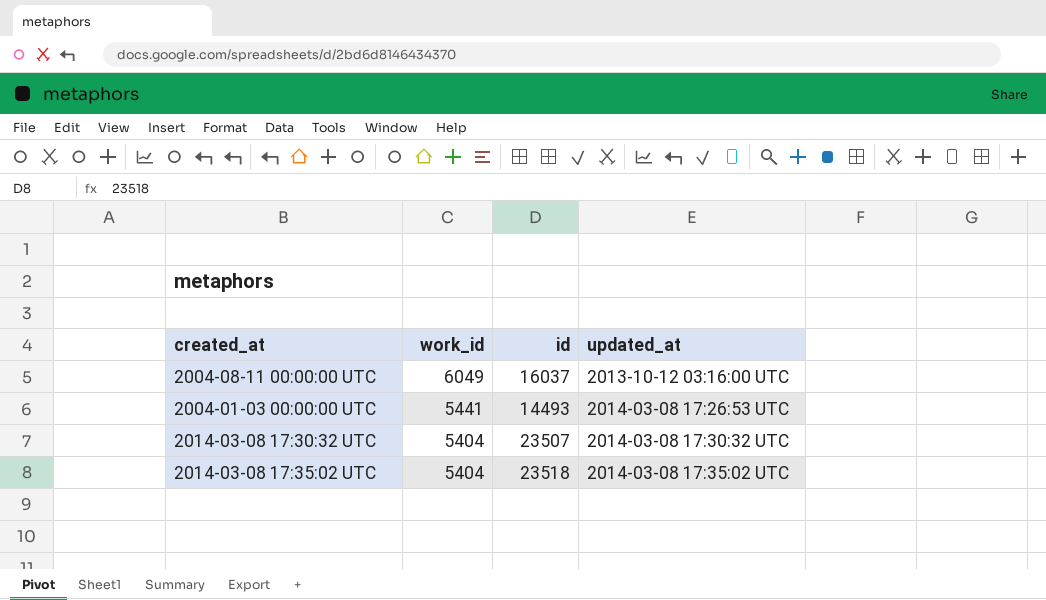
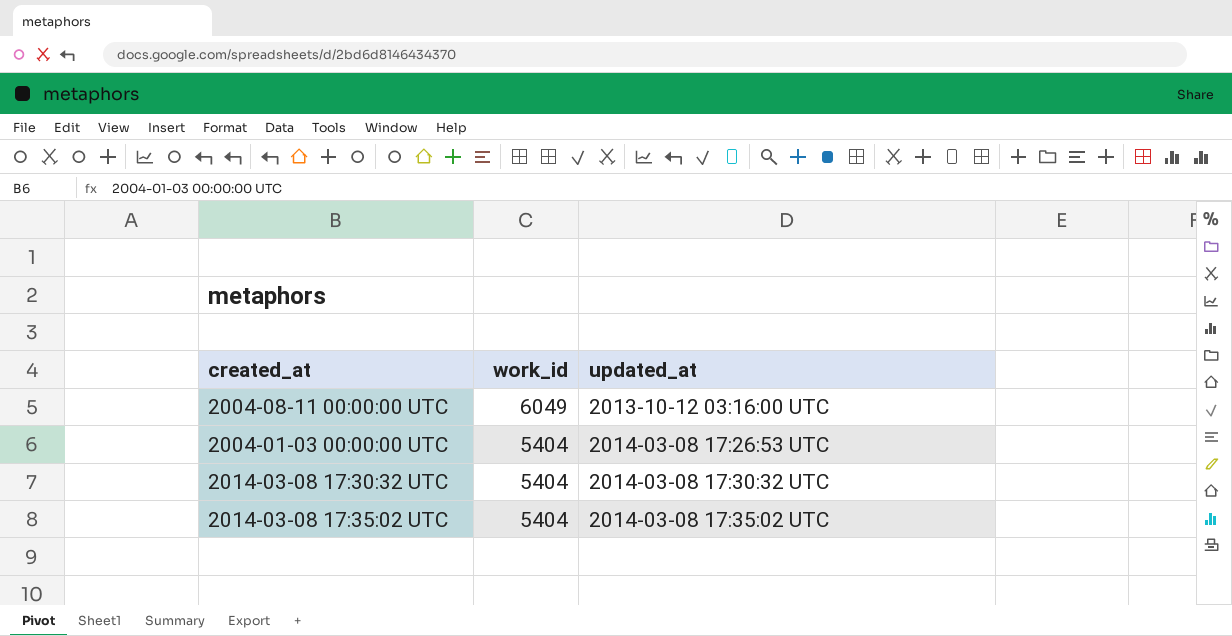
column id | position: 3 -> none
2004-01-03 00:00:00 UTC | work_id: 5441 -> 5404

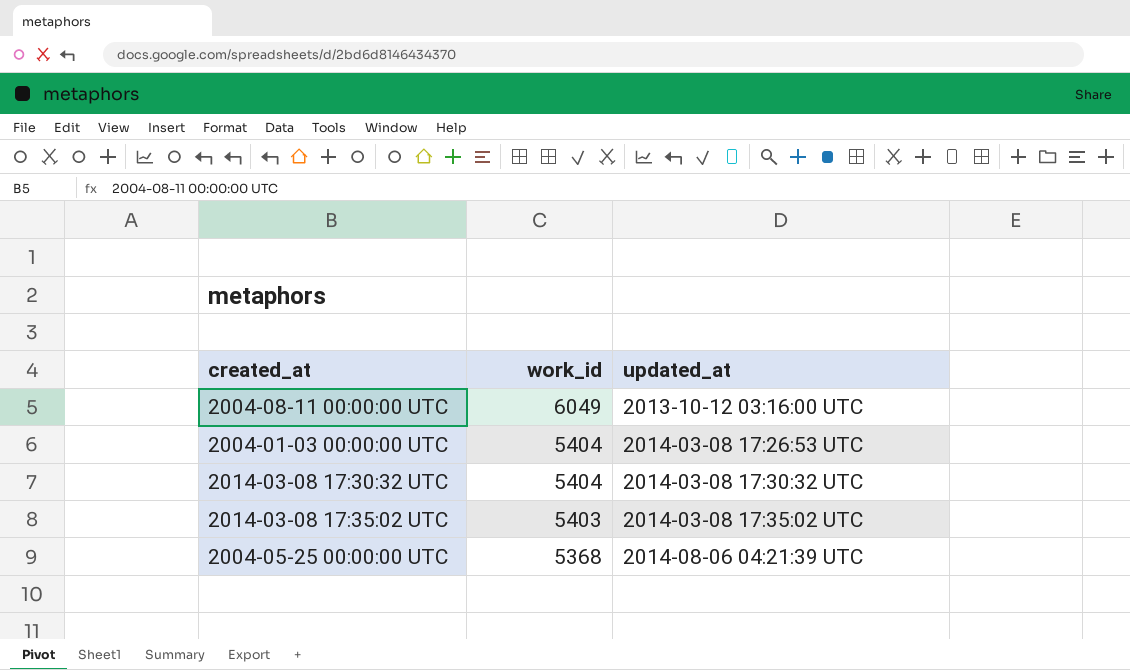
2014-03-08 17:35:02 UTC | work_id: 5404 -> 5403
row 2004-05-25 00:00:00 UTC: none -> 5368 | 2014-08-06 04:21:39 UTC

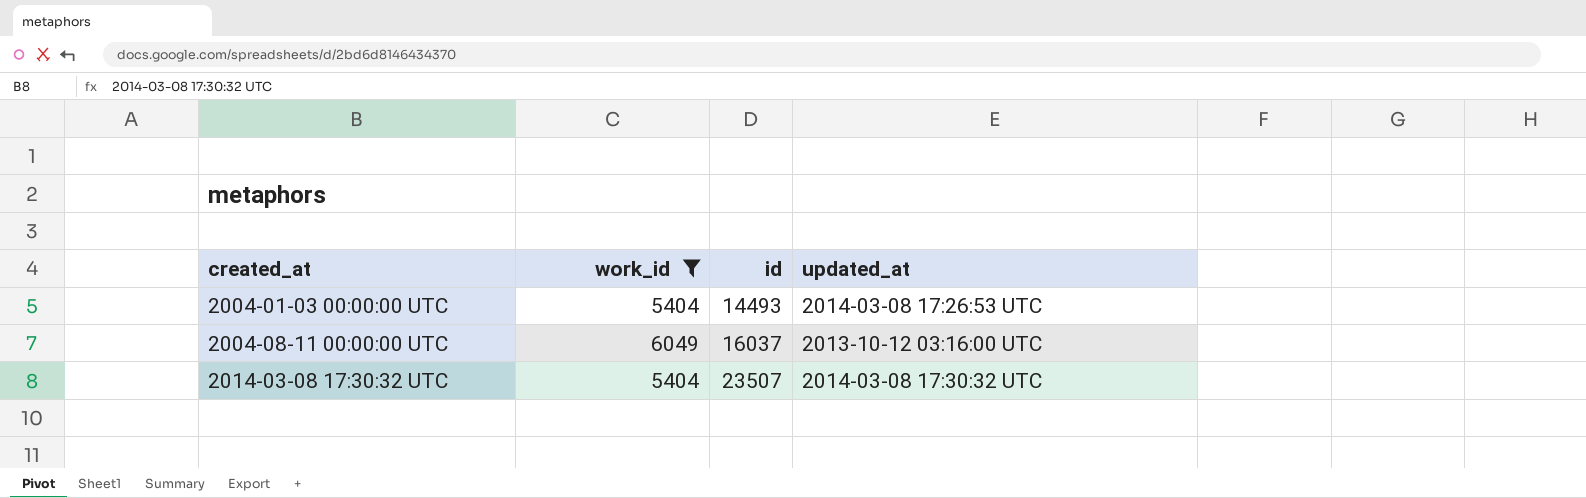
filter: none -> work_id >= 5404
row order: work_id descending -> created_at ascending
column id | position: none -> 3

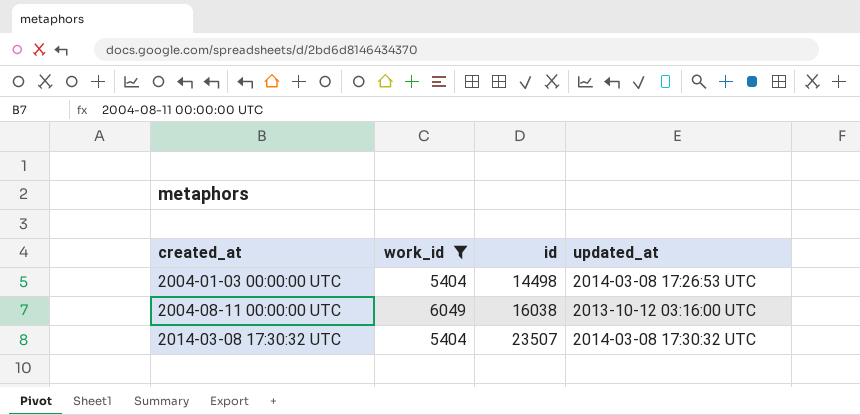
2004-01-03 00:00:00 UTC | id: 14493 -> 14498
2004-08-11 00:00:00 UTC | id: 16037 -> 16038

